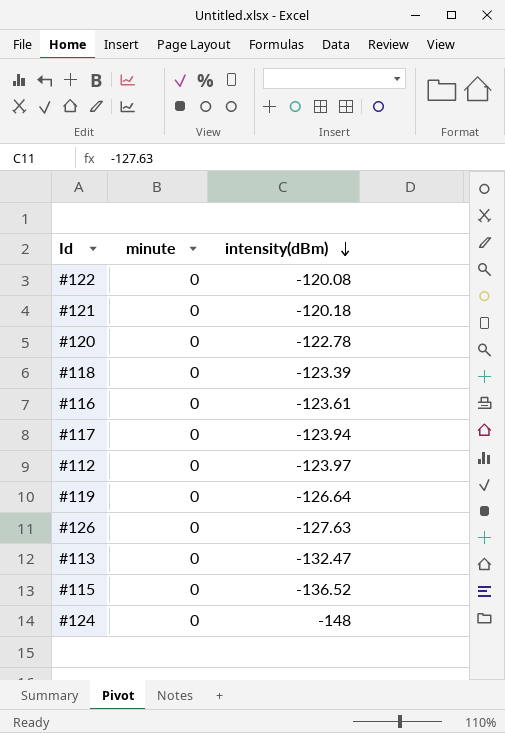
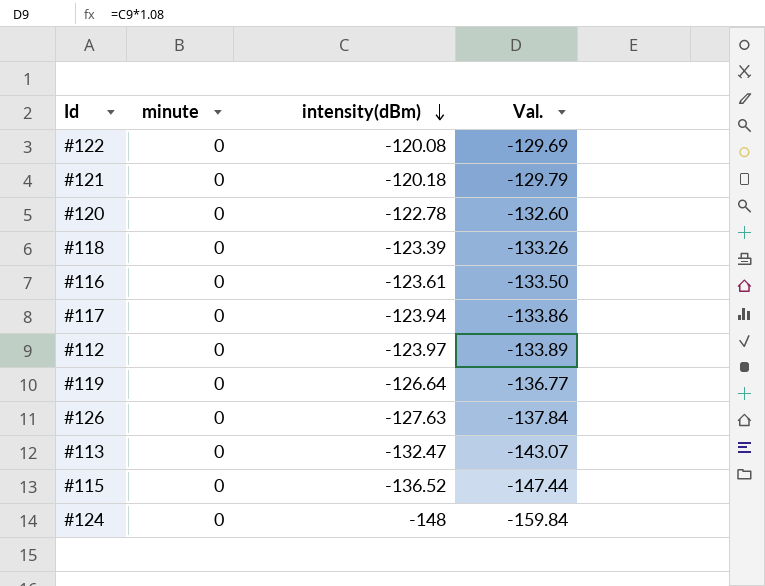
column Val. | formula: none -> [intensity(dBm)] * 1.08

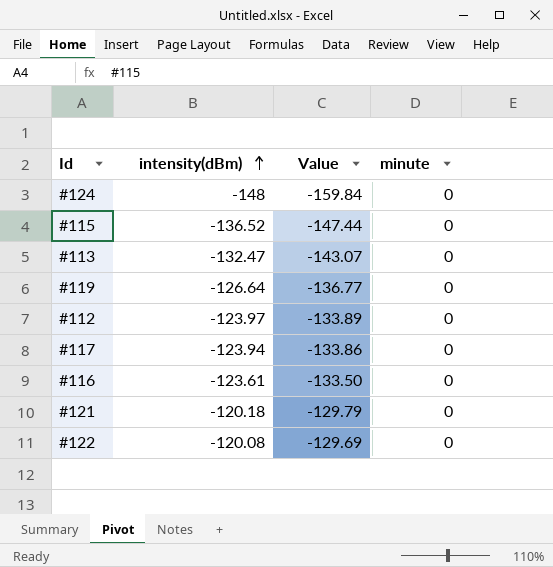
row order: intensity(dBm) descending -> intensity(dBm) ascending
column name: Val. -> Value
column minute | position: 2 -> 4
row #120: 0 | -122.78 | -132.60 -> none
row #118: 0 | -123.39 | -133.26 -> none
row #126: 0 | -127.63 | -137.84 -> none

